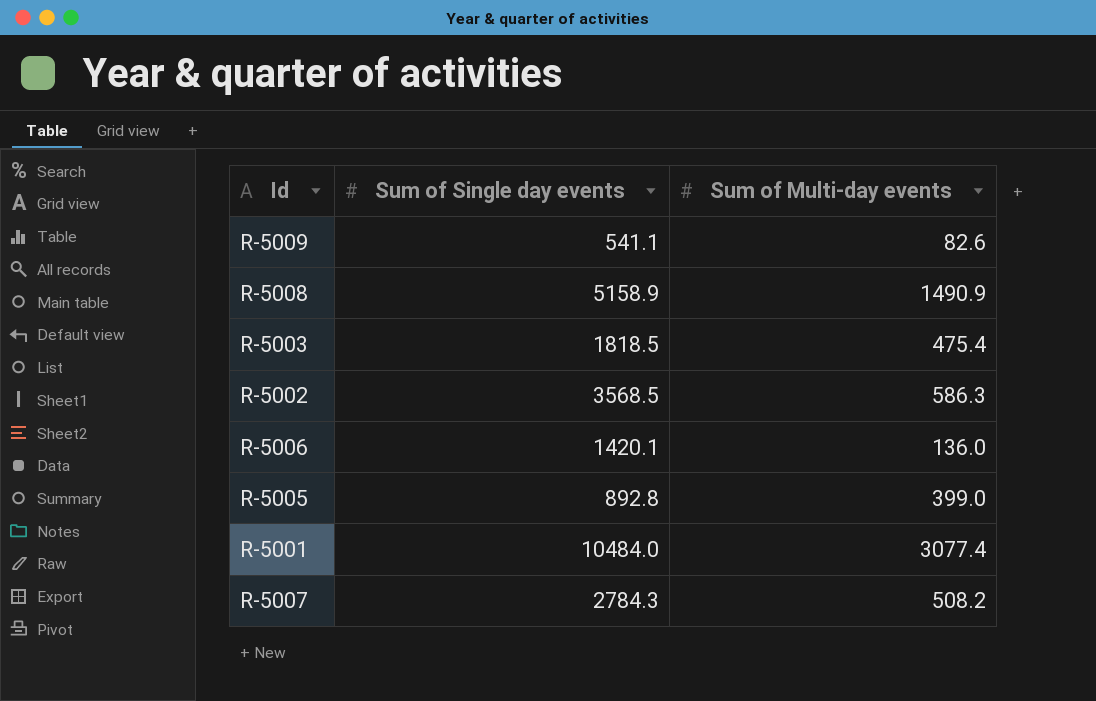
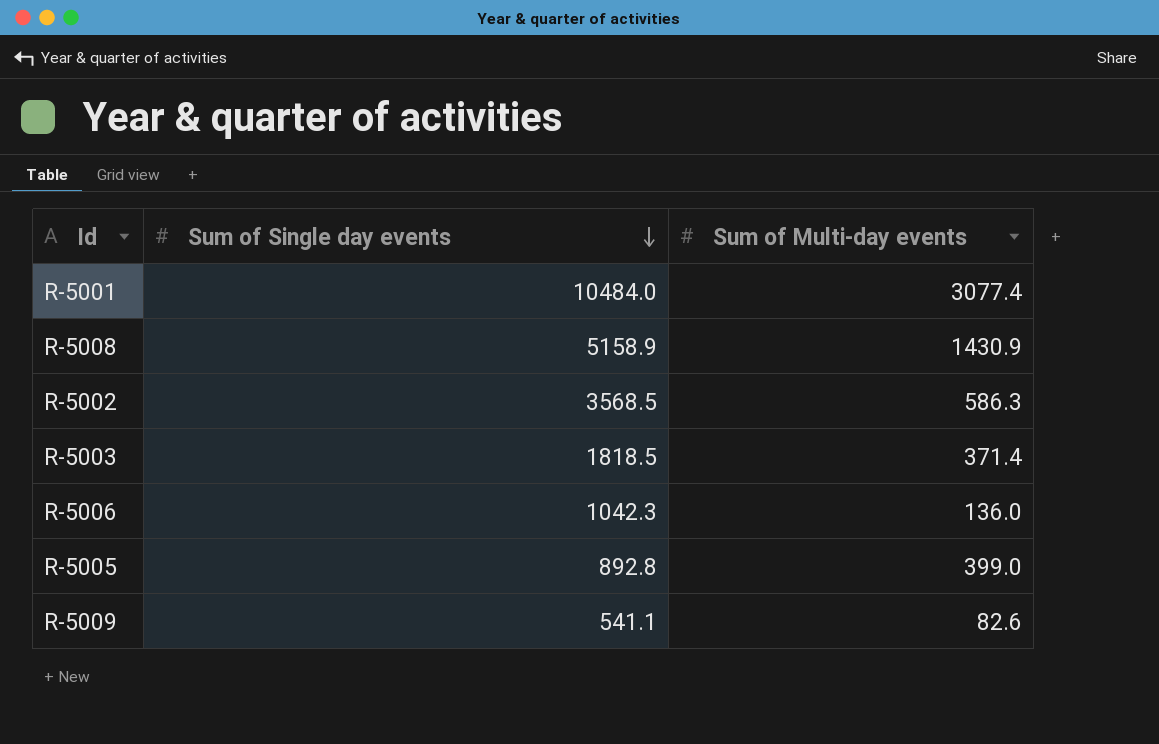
row order: none -> Sum of Single day events descending
row R-5007: 2784.3 | 508.2 -> none
R-5008 | Sum of Multi-day events: 1490.9 -> 1430.9
R-5003 | Sum of Multi-day events: 475.4 -> 371.4
R-5006 | Sum of Single day events: 1420.1 -> 1042.3

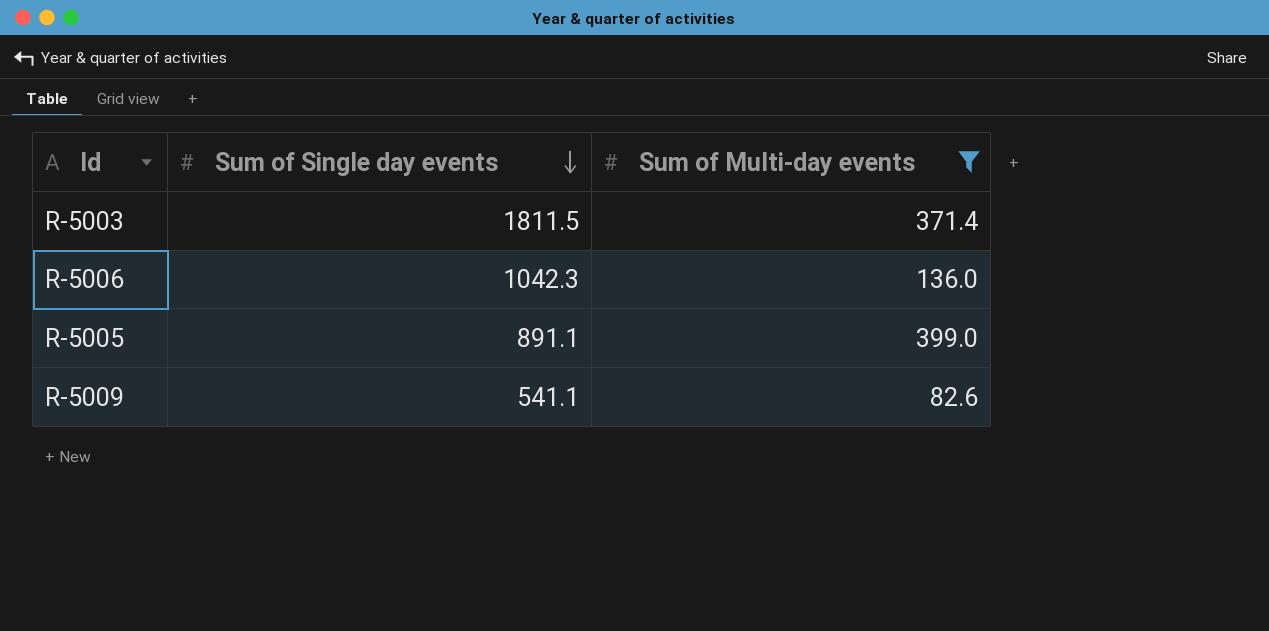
filter: none -> Sum of Multi-day events <= 399.0
R-5003 | Sum of Single day events: 1818.5 -> 1811.5
R-5005 | Sum of Single day events: 892.8 -> 891.1

